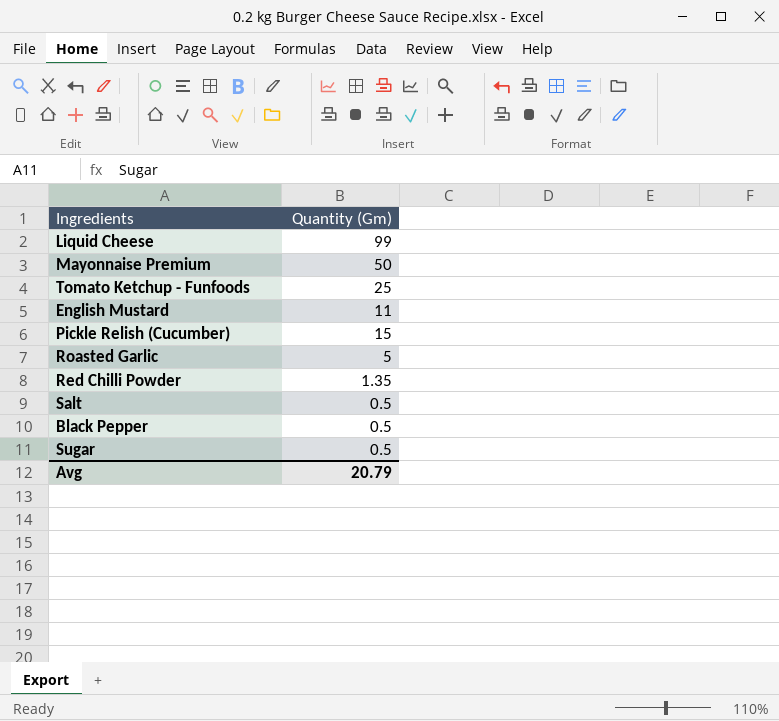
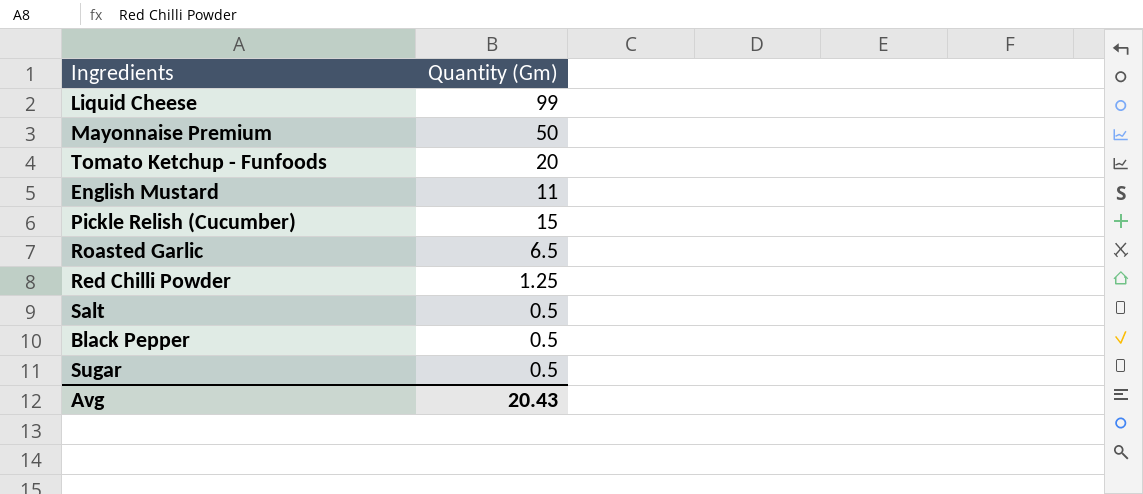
Tomato Ketchup - Funfoods | Quantity (Gm): 25 -> 20
Roasted Garlic | Quantity (Gm): 5 -> 6.5
Red Chilli Powder | Quantity (Gm): 1.35 -> 1.25
Avg | Quantity (Gm): 20.79 -> 20.43

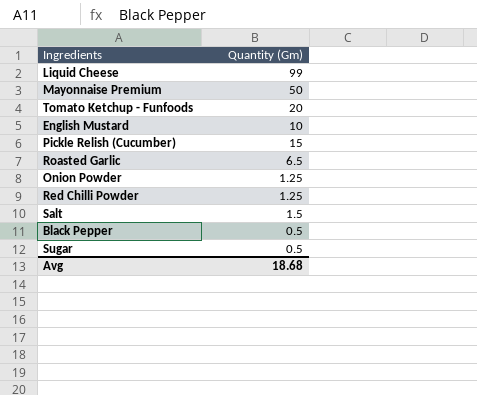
English Mustard | Quantity (Gm): 11 -> 10
row Onion Powder: none -> 1.25
Salt | Quantity (Gm): 0.5 -> 1.5
Avg | Quantity (Gm): 20.43 -> 18.68

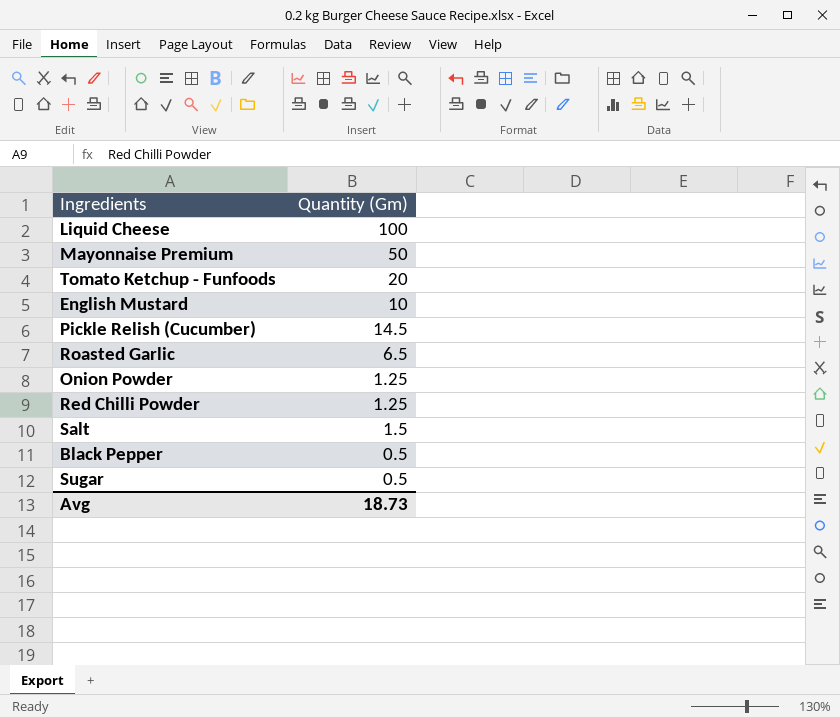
Liquid Cheese | Quantity (Gm): 99 -> 100
Pickle Relish (Cucumber) | Quantity (Gm): 15 -> 14.5
Avg | Quantity (Gm): 18.68 -> 18.73

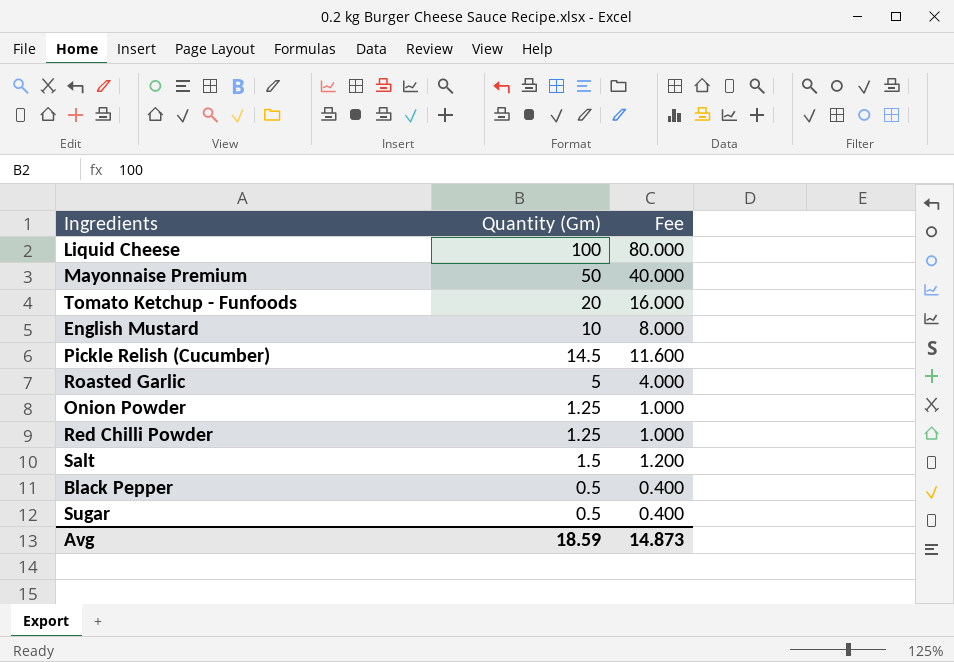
column Fee | formula: none -> [Quantity (Gm)] * 0.8
Roasted Garlic | Quantity (Gm): 6.5 -> 5
Avg | Quantity (Gm): 18.73 -> 18.59

